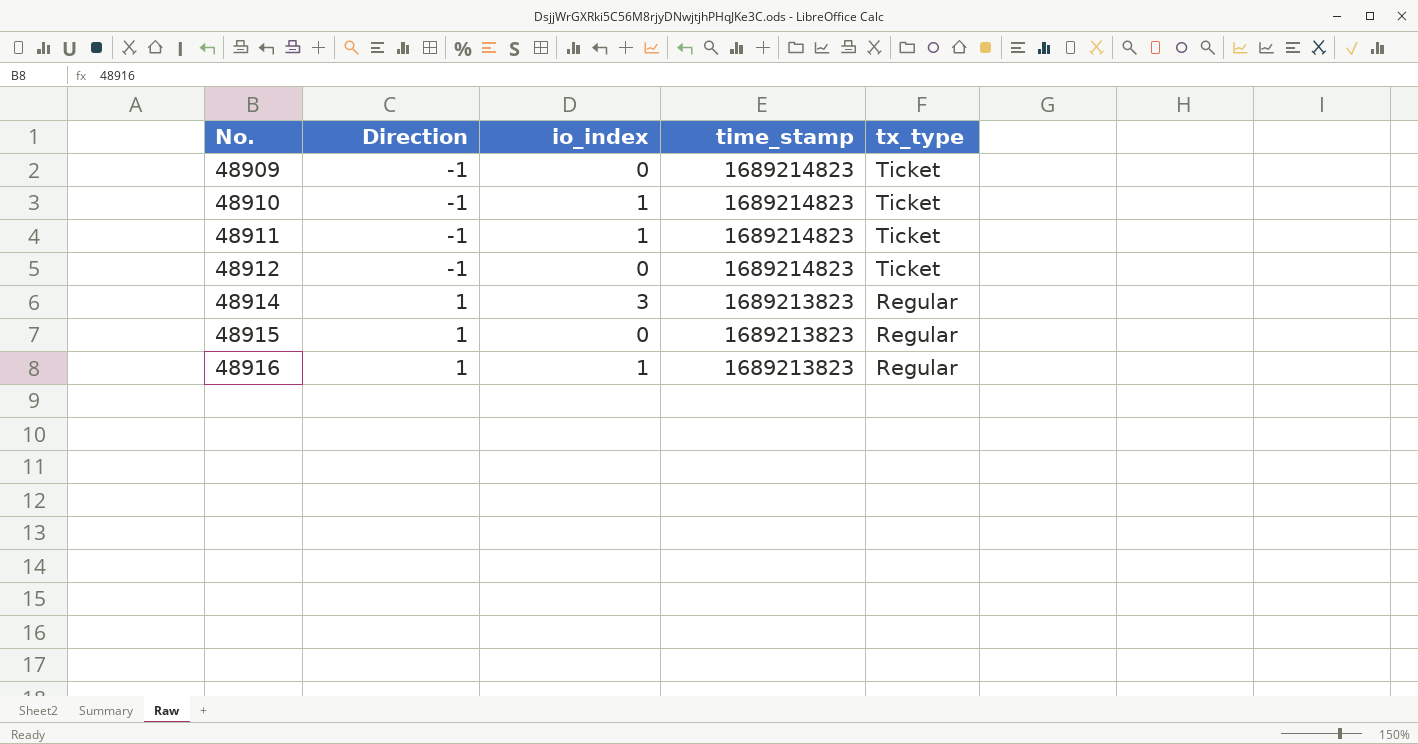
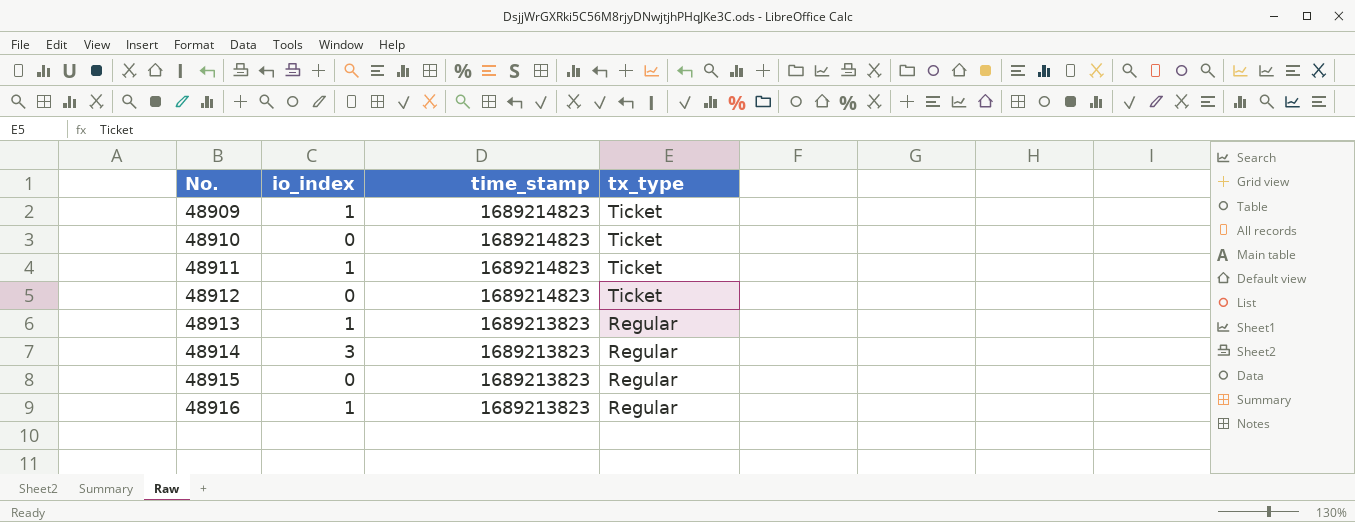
column Direction | position: 2 -> none
48909 | io_index: 0 -> 1
48910 | io_index: 1 -> 0
row 48913: none -> 1 | 1689213823 | Regular

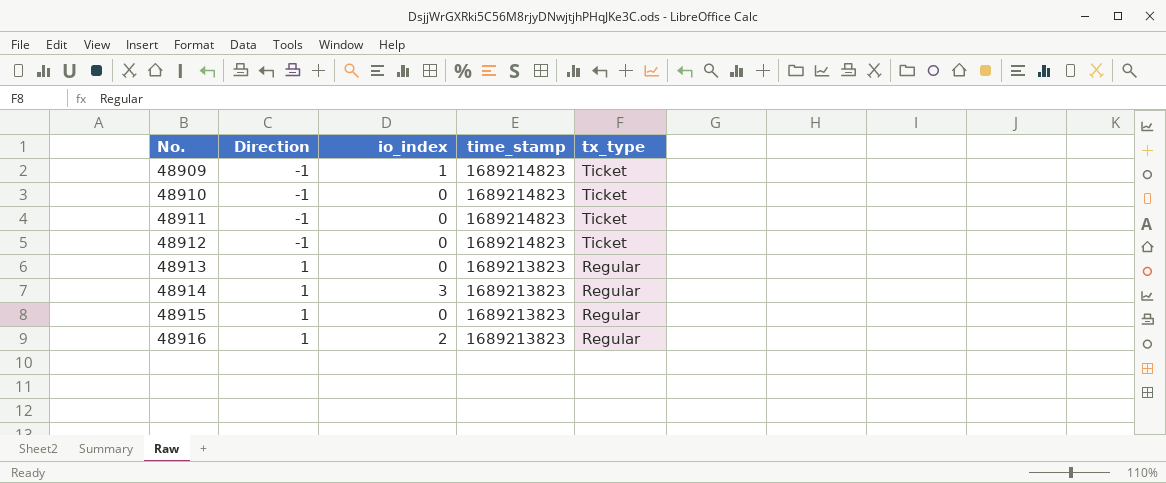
column Direction | position: none -> 2
48911 | io_index: 1 -> 0
48913 | io_index: 1 -> 0
48916 | io_index: 1 -> 2

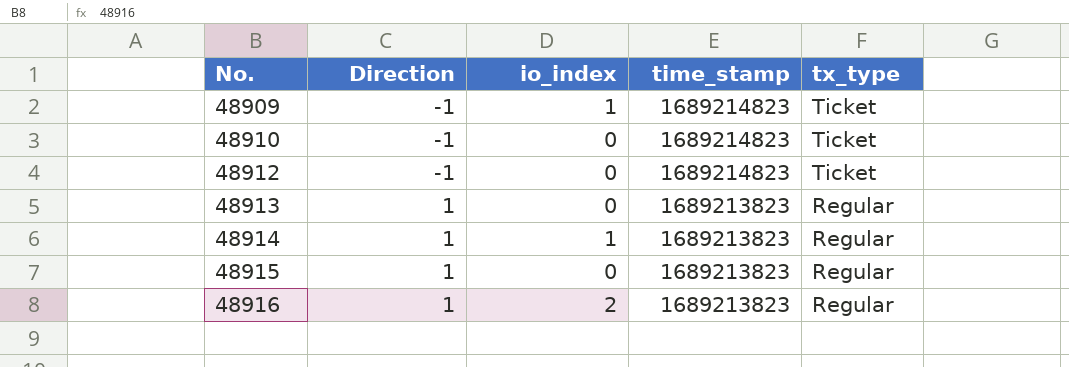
row 48911: -1 | 0 | 1689214823 | Ticket -> none
48914 | io_index: 3 -> 1

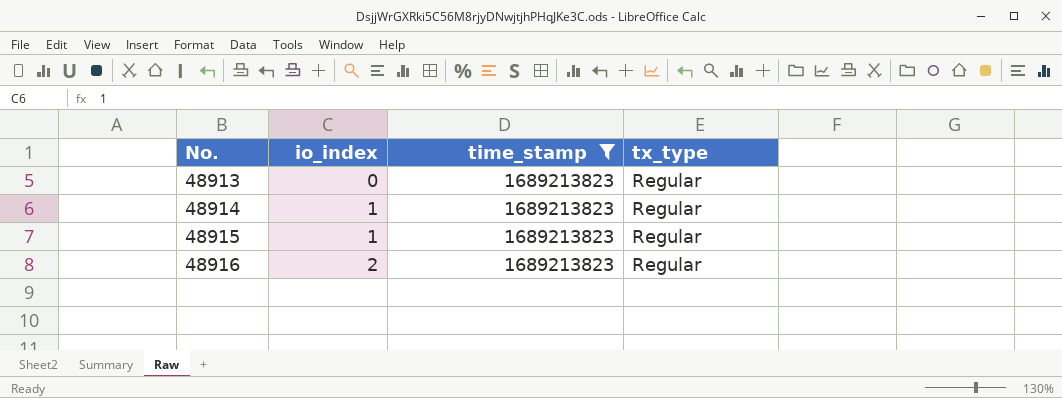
filter: none -> time_stamp = 1689213823
column Direction | position: 2 -> none
48915 | io_index: 0 -> 1

